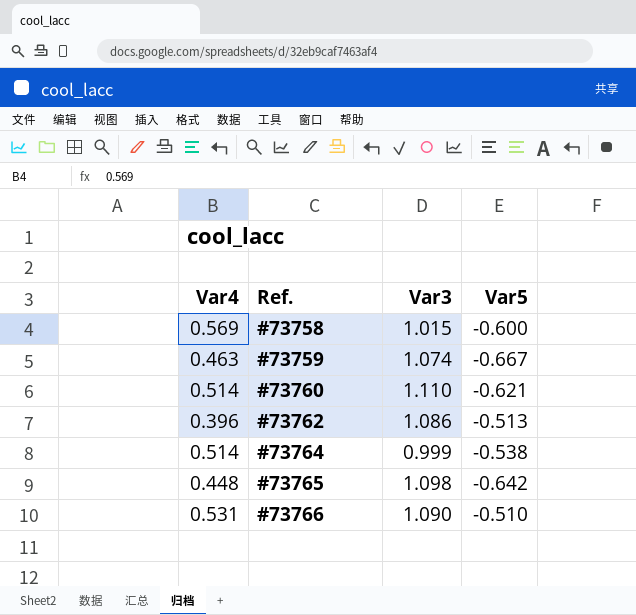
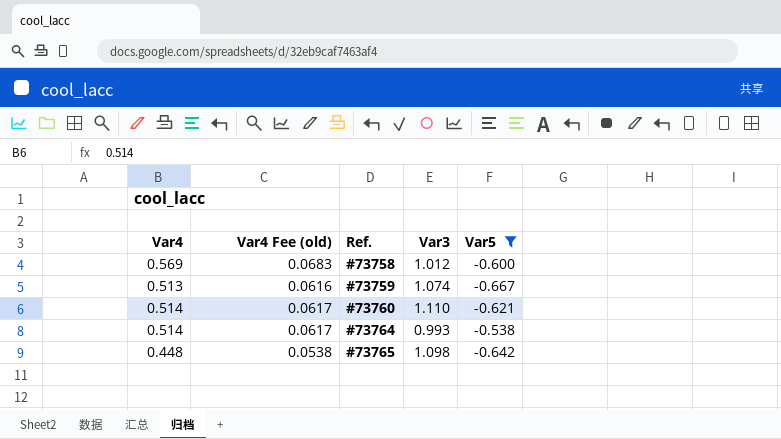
filter: none -> Var5 <= -0.538
column Var4 Fee (old) | formula: none -> [Var4] * 0.12
#73758 | Var3: 1.015 -> 1.012
#73759 | Var4: 0.463 -> 0.513
#73764 | Var3: 0.999 -> 0.993

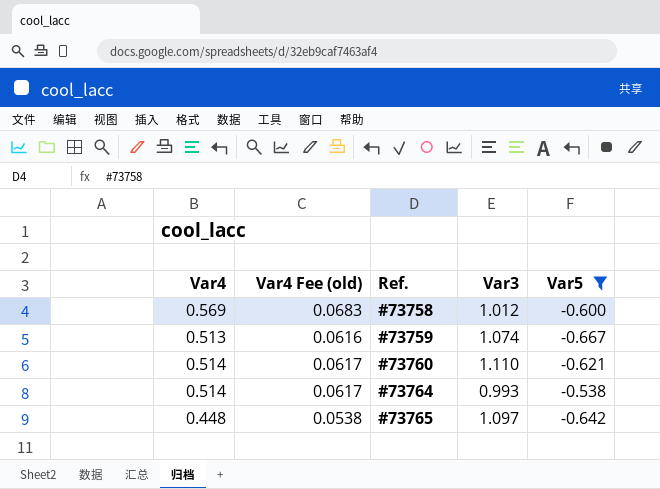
#73765 | Var3: 1.098 -> 1.097

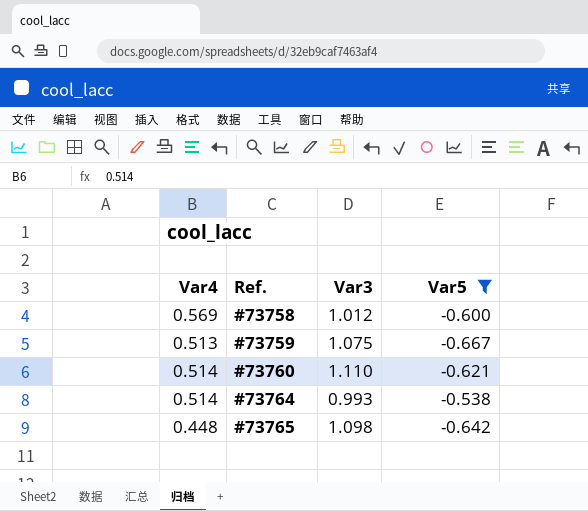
column Var4 Fee (old) | formula: [Var4] * 0.12 -> none
#73759 | Var3: 1.074 -> 1.075
#73765 | Var3: 1.097 -> 1.098

